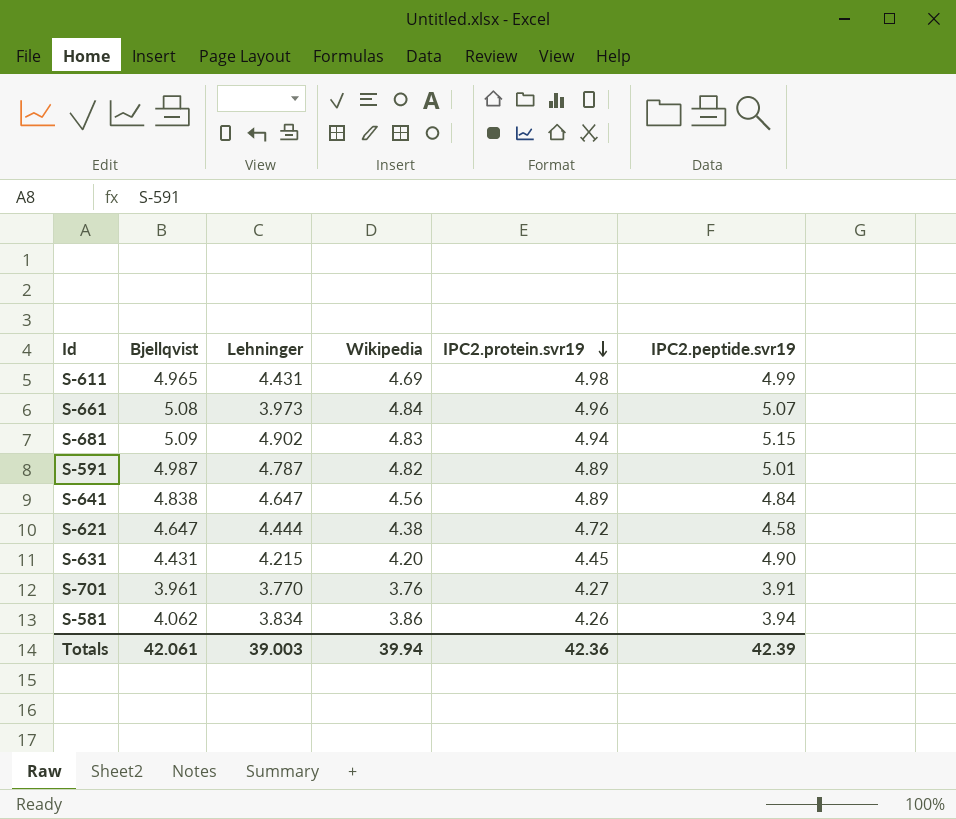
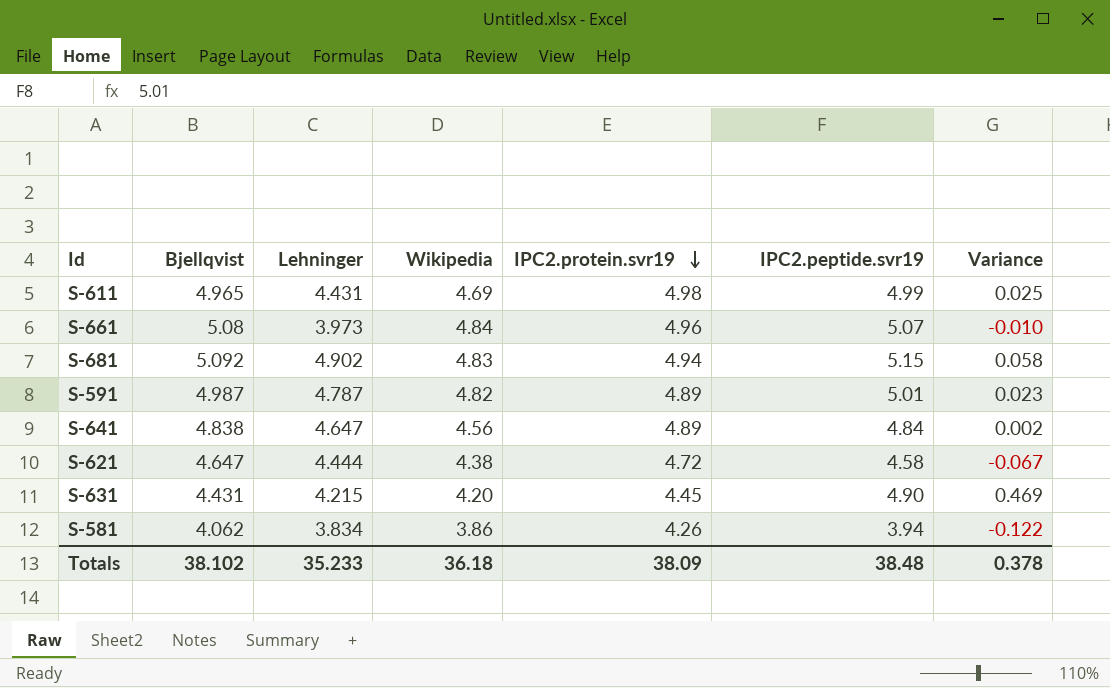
column Variance | formula: none -> [IPC2.peptide.svr19] - [Bjellqvist]
row S-701: 3.961 | 3.770 | 3.76 | 4.27 | 3.91 -> none
S-681 | Bjellqvist: 5.09 -> 5.092
Totals | Bjellqvist: 42.061 -> 38.102
Totals | Lehninger: 39.003 -> 35.233
Totals | Wikipedia: 39.94 -> 36.18
Totals | IPC2.protein.svr19: 42.36 -> 38.09
Totals | IPC2.peptide.svr19: 42.39 -> 38.48

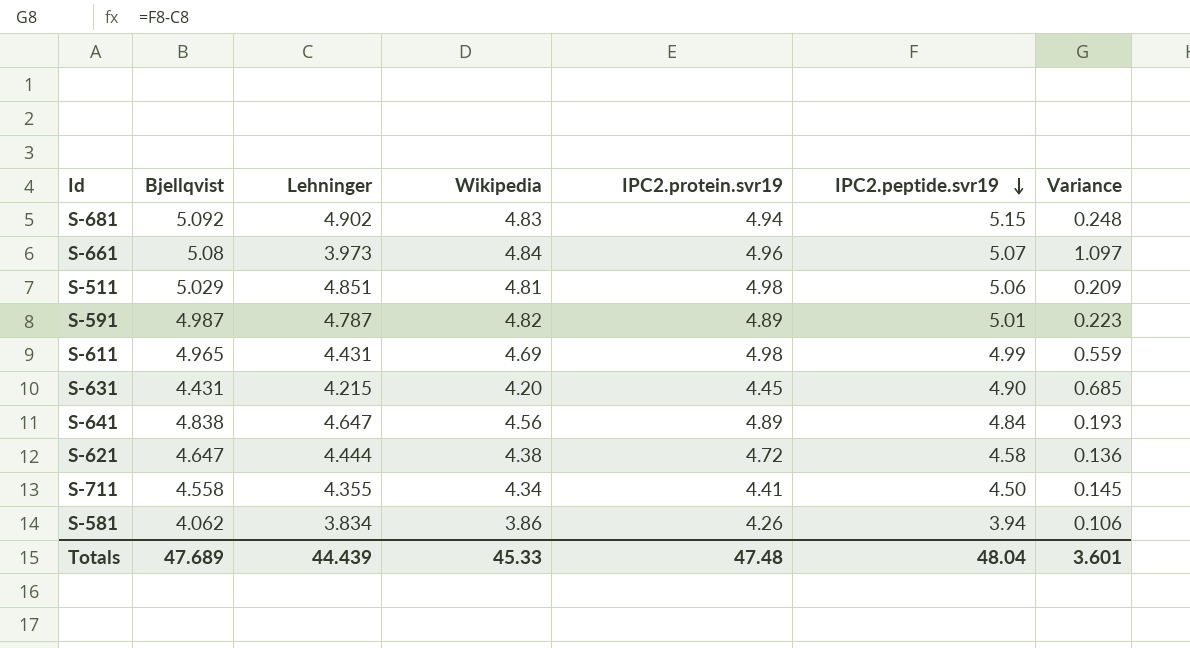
row order: IPC2.protein.svr19 descending -> IPC2.peptide.svr19 descending
column Variance | formula: [IPC2.peptide.svr19] - [Bjellqvist] -> [IPC2.peptide.svr19] - [Lehninger]
row S-511: none -> 5.029 | 4.851 | 4.81 | 4.98 | 5.06 | 0.209
row S-711: none -> 4.558 | 4.355 | 4.34 | 4.41 | 4.50 | 0.145
Totals | Bjellqvist: 38.102 -> 47.689
Totals | Lehninger: 35.233 -> 44.439
Totals | Wikipedia: 36.18 -> 45.33
Totals | IPC2.protein.svr19: 38.09 -> 47.48
Totals | IPC2.peptide.svr19: 38.48 -> 48.04
Totals | Variance: 0.378 -> 3.601

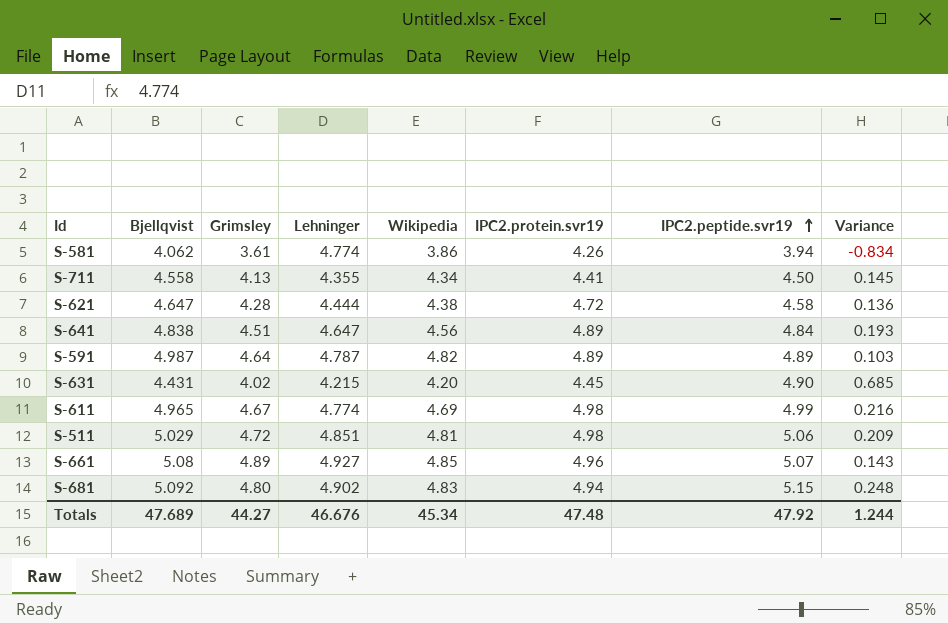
row order: IPC2.peptide.svr19 descending -> IPC2.peptide.svr19 ascending
column Grimsley | position: none -> 3
S-581 | Lehninger: 3.834 -> 4.774
S-581 | Variance: 0.106 -> -0.834
S-591 | IPC2.peptide.svr19: 5.01 -> 4.89
S-591 | Variance: 0.223 -> 0.103
S-611 | Lehninger: 4.431 -> 4.774
S-611 | Variance: 0.559 -> 0.216
S-661 | Lehninger: 3.973 -> 4.927
S-661 | Wikipedia: 4.84 -> 4.85
S-661 | Variance: 1.097 -> 0.143
Totals | Lehninger: 44.439 -> 46.676
Totals | Wikipedia: 45.33 -> 45.34
Totals | IPC2.peptide.svr19: 48.04 -> 47.92
Totals | Variance: 3.601 -> 1.244

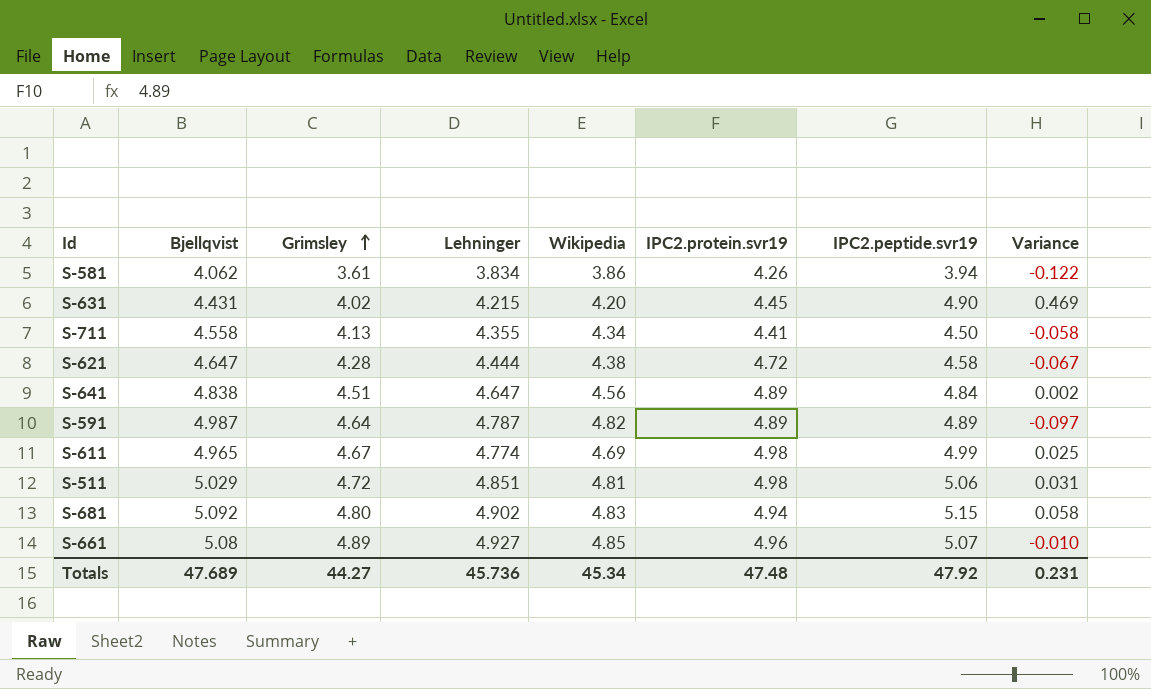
row order: IPC2.peptide.svr19 ascending -> Grimsley ascending
column Variance | formula: [IPC2.peptide.svr19] - [Lehninger] -> [IPC2.peptide.svr19] - [Bjellqvist]
S-581 | Lehninger: 4.774 -> 3.834
Totals | Lehninger: 46.676 -> 45.736
Totals | Variance: 1.244 -> 0.231

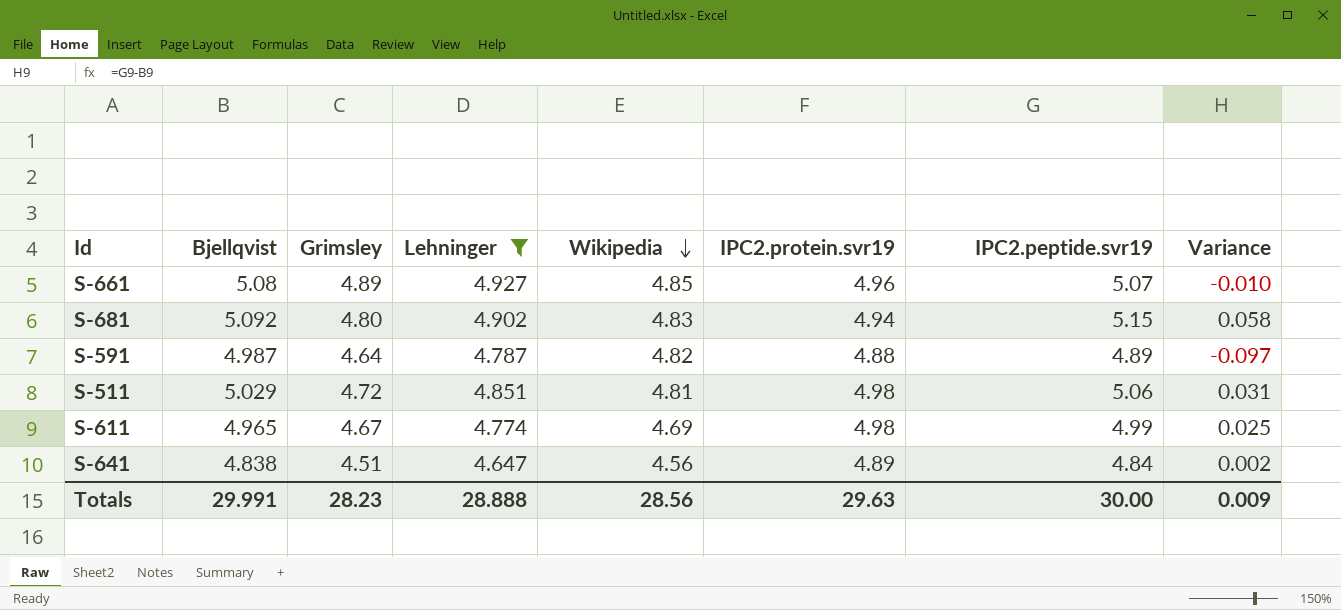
filter: none -> Lehninger >= 4.647
row order: Grimsley ascending -> Wikipedia descending
S-591 | IPC2.protein.svr19: 4.89 -> 4.88
Totals | Bjellqvist: 47.689 -> 29.991
Totals | Grimsley: 44.27 -> 28.23
Totals | Lehninger: 45.736 -> 28.888
Totals | Wikipedia: 45.34 -> 28.56
Totals | IPC2.protein.svr19: 47.48 -> 29.63
Totals | IPC2.peptide.svr19: 47.92 -> 30.00
Totals | Variance: 0.231 -> 0.009

